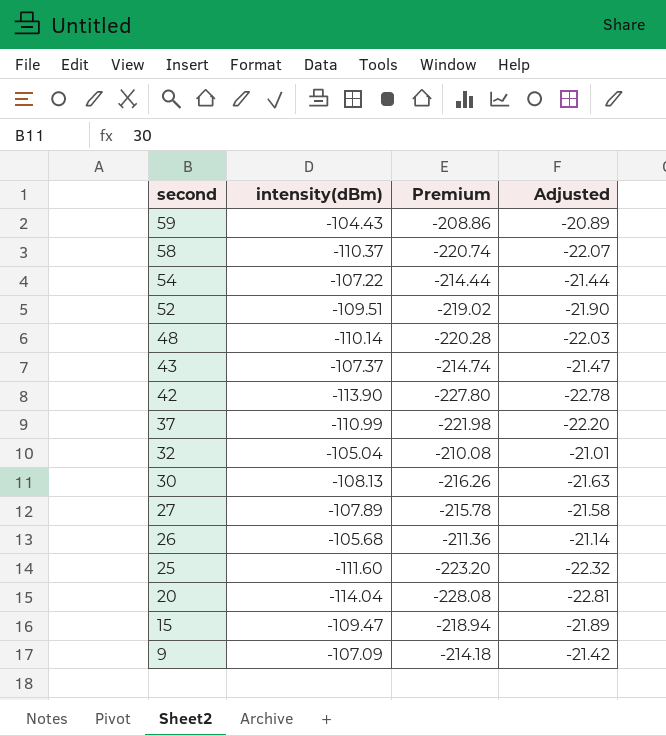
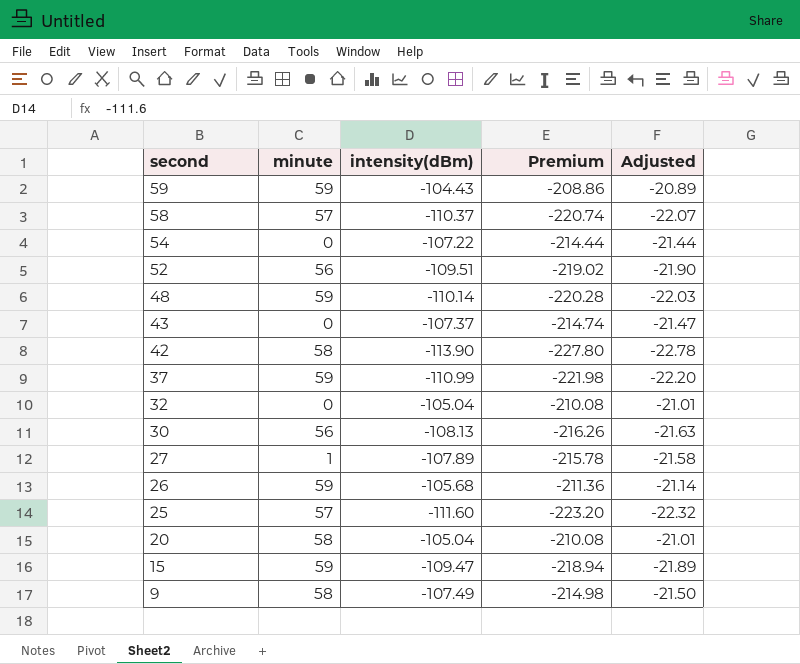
column minute | position: none -> 2
20 | intensity(dBm): -114.04 -> -105.04
20 | Premium: -228.08 -> -210.08
20 | Adjusted: -22.81 -> -21.01
9 | intensity(dBm): -107.09 -> -107.49
9 | Premium: -214.18 -> -214.98
9 | Adjusted: -21.42 -> -21.50

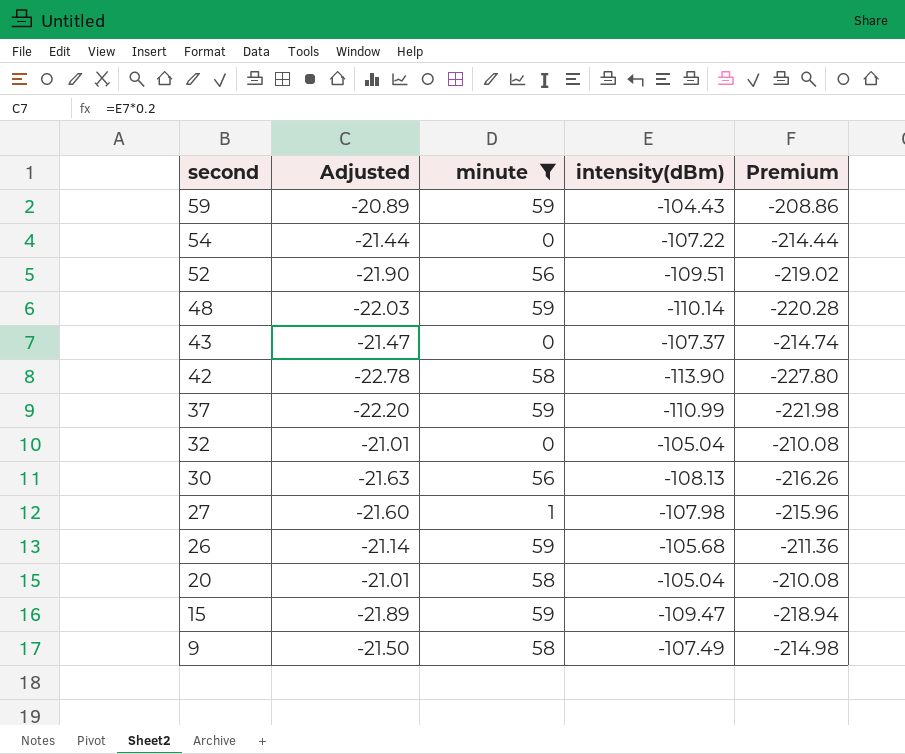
filter: none -> minute != 57
column Adjusted | position: 5 -> 2
27 | Adjusted: -21.58 -> -21.60
27 | intensity(dBm): -107.89 -> -107.98
27 | Premium: -215.78 -> -215.96

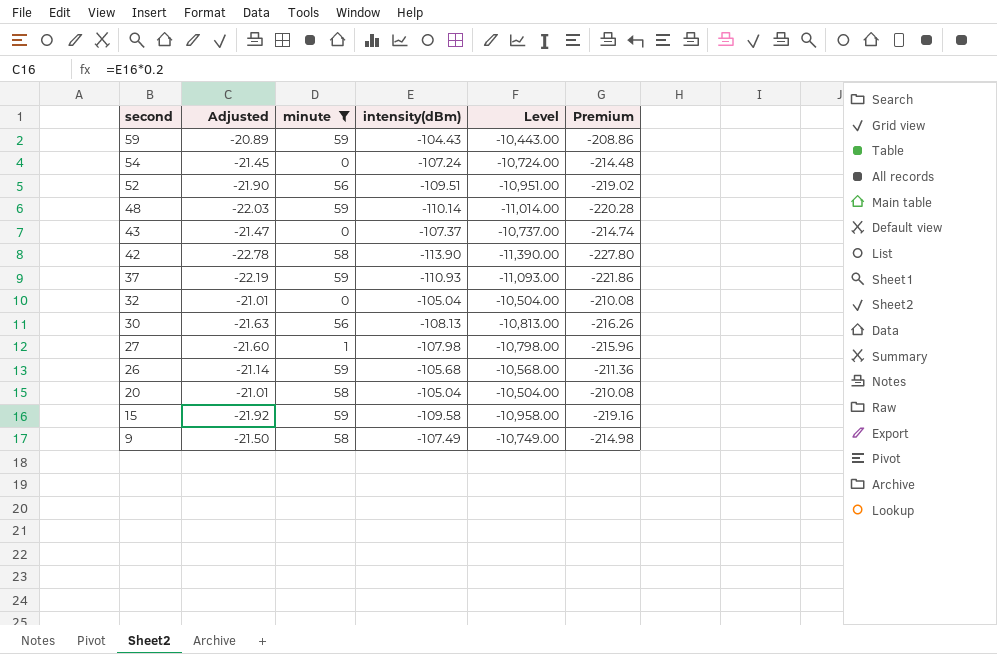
column Level | formula: none -> [intensity(dBm)] * 100
54 | Adjusted: -21.44 -> -21.45
54 | intensity(dBm): -107.22 -> -107.24
54 | Premium: -214.44 -> -214.48
37 | Adjusted: -22.20 -> -22.19
37 | intensity(dBm): -110.99 -> -110.93
37 | Premium: -221.98 -> -221.86
15 | Adjusted: -21.89 -> -21.92
15 | intensity(dBm): -109.47 -> -109.58
15 | Premium: -218.94 -> -219.16

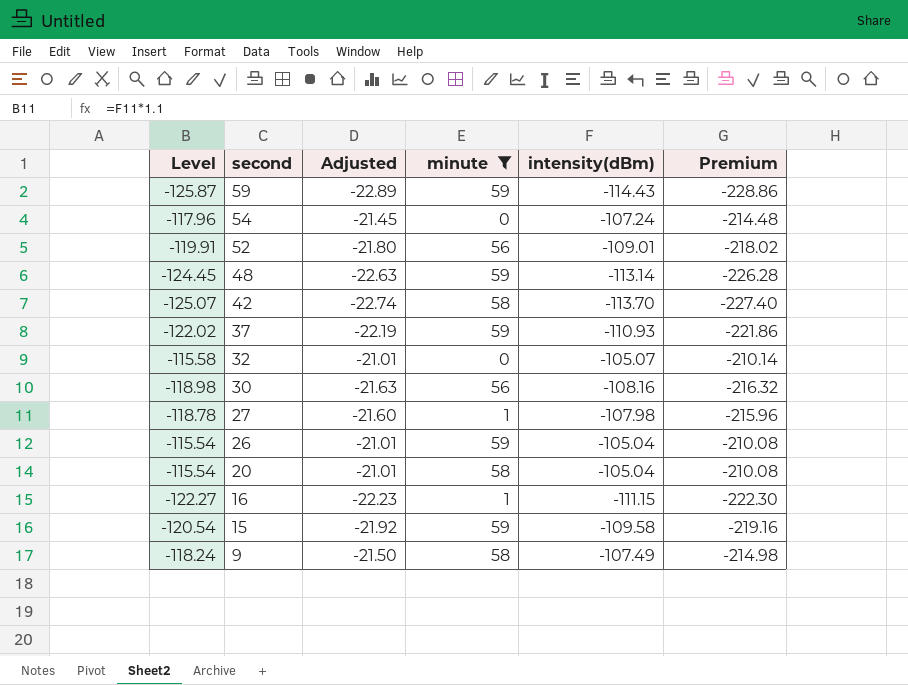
column Level | formula: [intensity(dBm)] * 100 -> [intensity(dBm)] * 1.1
column Level | position: 5 -> 1
row 43: -21.47 | 0 | -107.37 | -10,737.00 | -214.74 -> none
59 | Adjusted: -20.89 -> -22.89
59 | intensity(dBm): -104.43 -> -114.43
59 | Premium: -208.86 -> -228.86
52 | Adjusted: -21.90 -> -21.80
52 | intensity(dBm): -109.51 -> -109.01
52 | Premium: -219.02 -> -218.02
48 | Adjusted: -22.03 -> -22.63
48 | intensity(dBm): -110.14 -> -113.14
48 | Premium: -220.28 -> -226.28
42 | Adjusted: -22.78 -> -22.74
42 | intensity(dBm): -113.90 -> -113.70
42 | Premium: -227.80 -> -227.40
32 | intensity(dBm): -105.04 -> -105.07
32 | Premium: -210.08 -> -210.14
30 | intensity(dBm): -108.13 -> -108.16
30 | Premium: -216.26 -> -216.32
26 | Adjusted: -21.14 -> -21.01
26 | intensity(dBm): -105.68 -> -105.04
26 | Premium: -211.36 -> -210.08
row 16: none -> -122.27 | -22.23 | 1 | -111.15 | -222.30

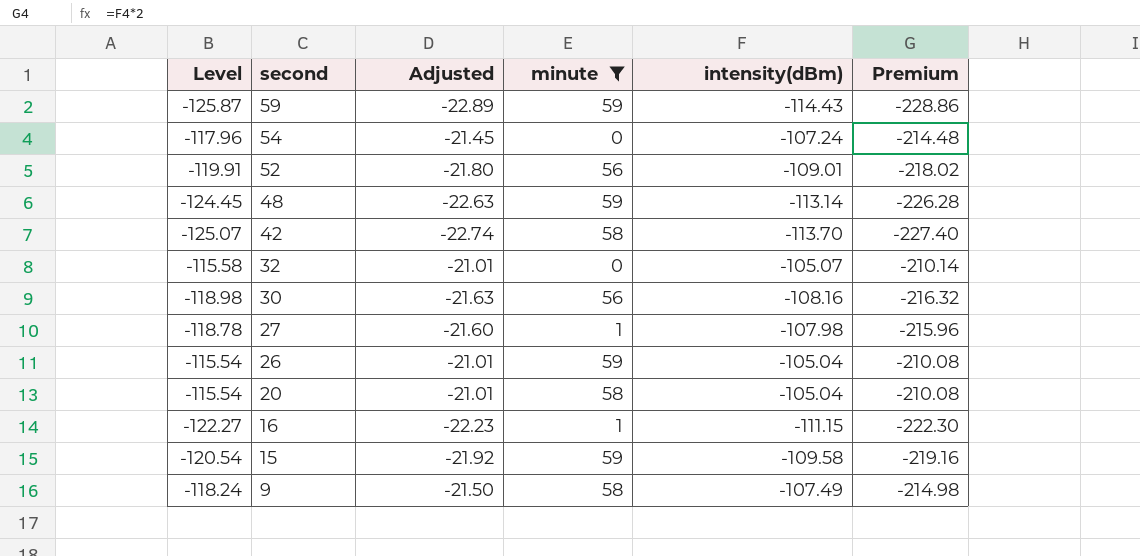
row 37: -122.02 | -22.19 | 59 | -110.93 | -221.86 -> none

